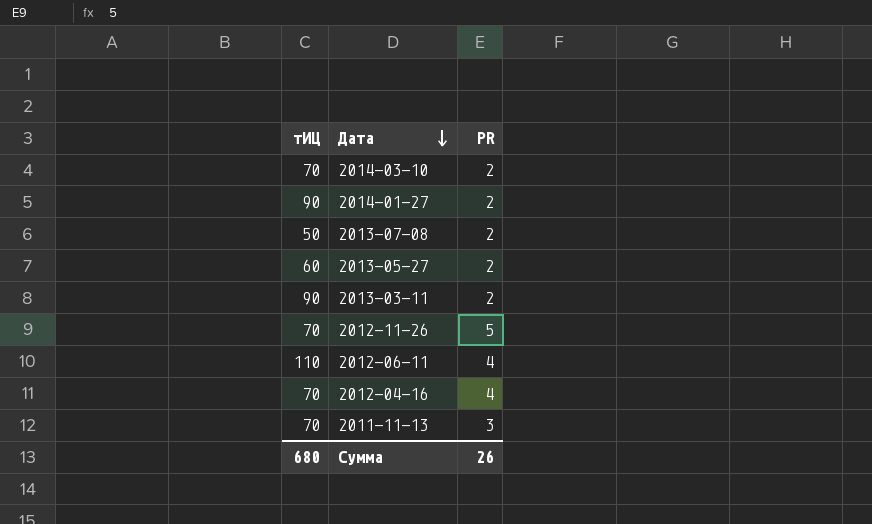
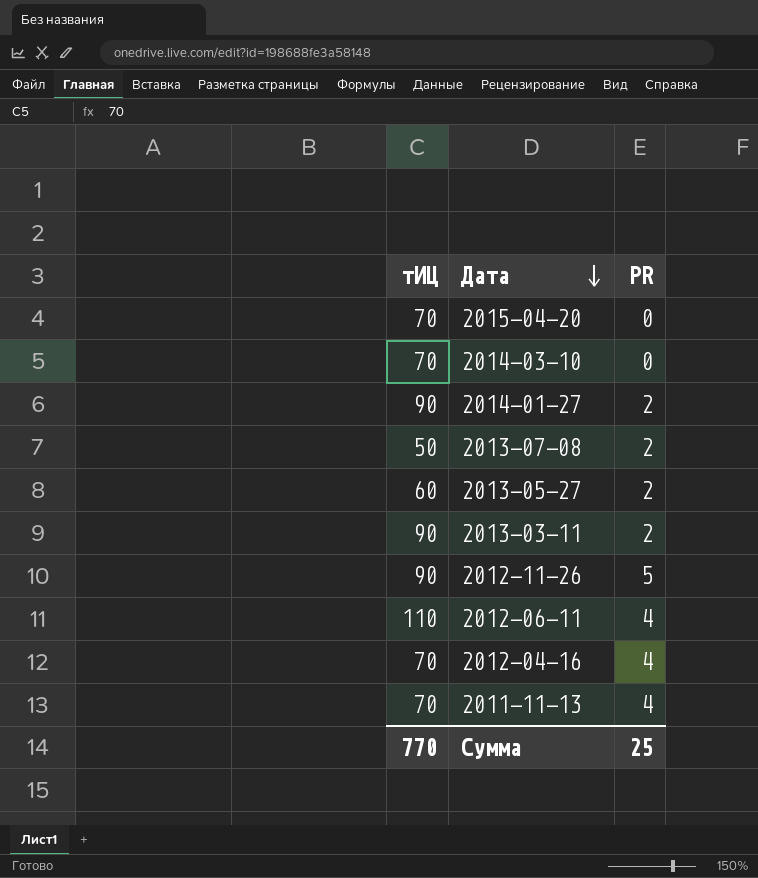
row 2015-04-20: none -> 70 | 0
2014-03-10 | PR: 2 -> 0
2012-11-26 | тИЦ: 70 -> 90
2011-11-13 | PR: 3 -> 4
Сумма | тИЦ: 680 -> 770
Сумма | PR: 26 -> 25

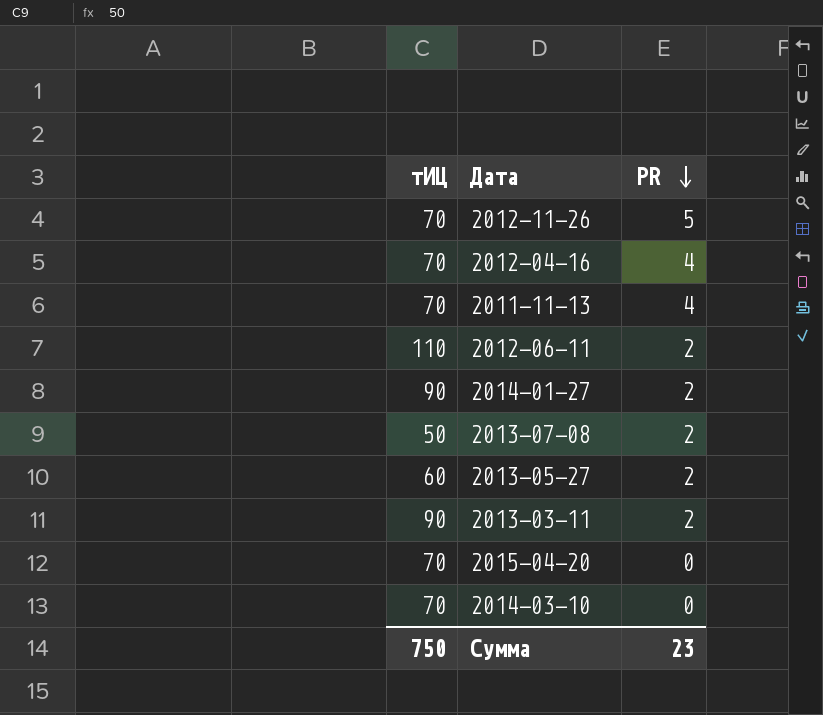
row order: Дата descending -> PR descending
2012-11-26 | тИЦ: 90 -> 70
2012-06-11 | PR: 4 -> 2
Сумма | тИЦ: 770 -> 750
Сумма | PR: 25 -> 23

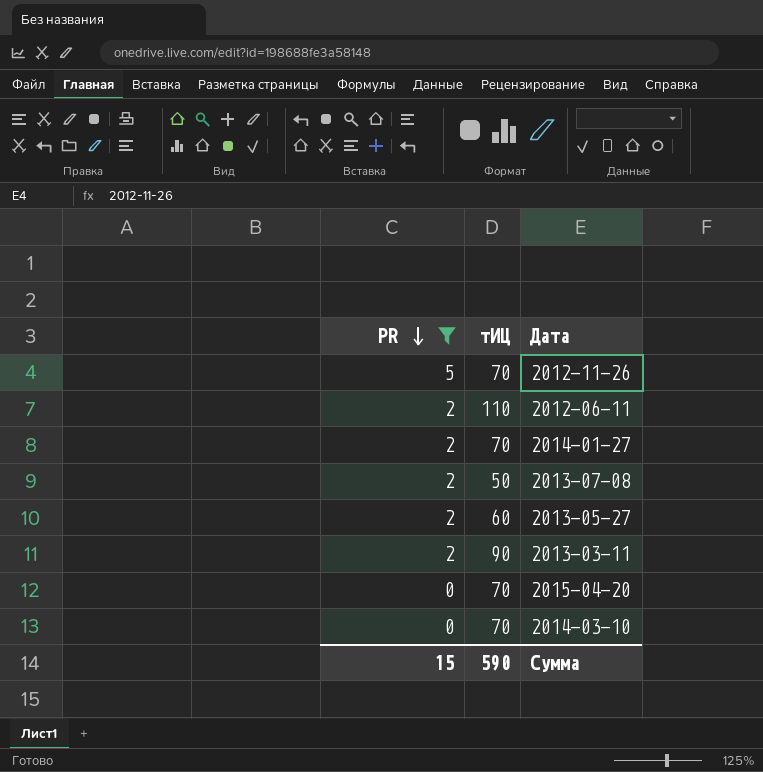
filter: none -> PR != 4
column PR | position: 3 -> 1
2014-01-27 | тИЦ: 90 -> 70
Сумма | PR: 23 -> 15
Сумма | тИЦ: 750 -> 590

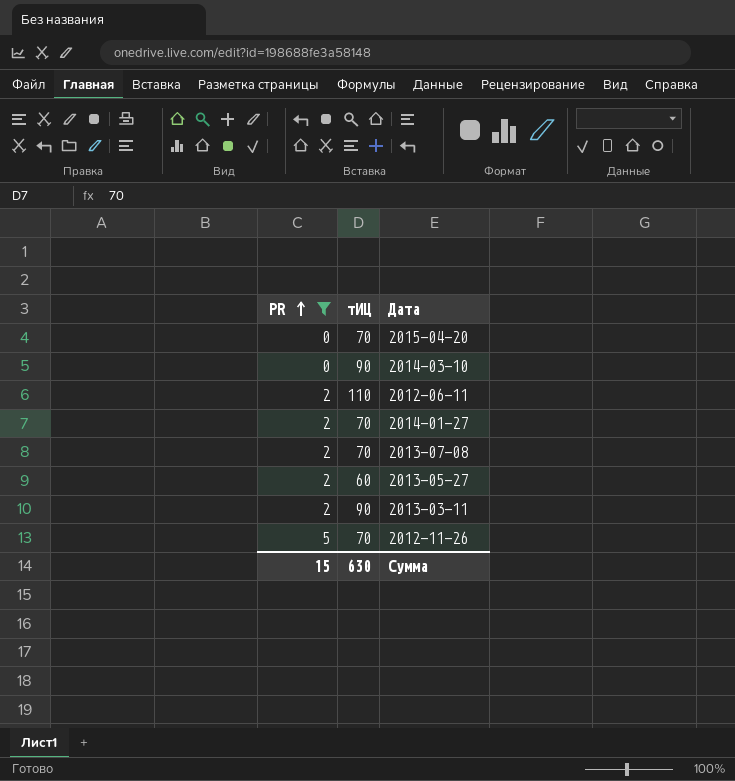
row order: PR descending -> PR ascending
2014-03-10 | тИЦ: 70 -> 90
2013-07-08 | тИЦ: 50 -> 70
Сумма | тИЦ: 590 -> 630

